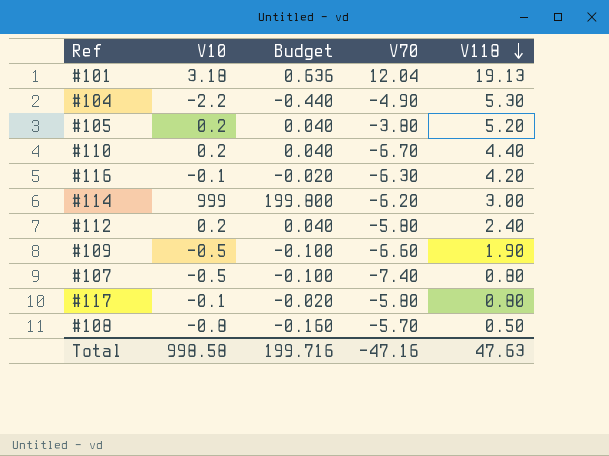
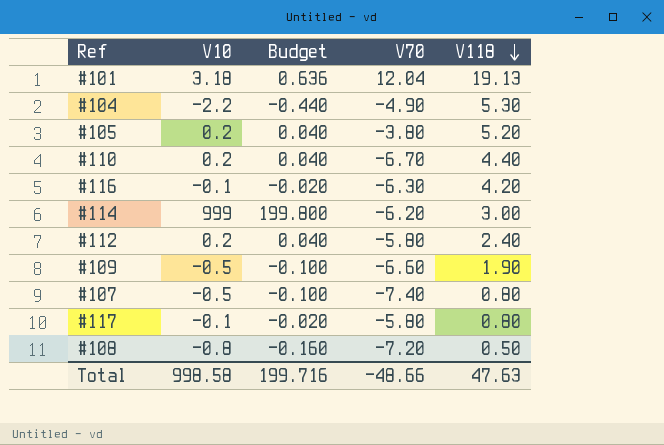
#108 | V70: -5.70 -> -7.20
Total | V70: -47.16 -> -48.66

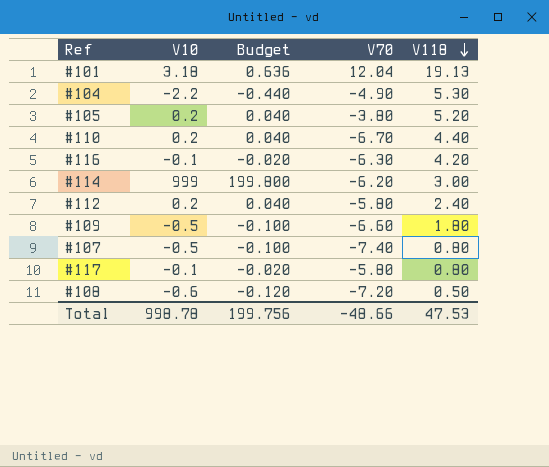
#109 | V118: 1.90 -> 1.80
#108 | V10: -0.8 -> -0.6
#108 | Budget: -0.160 -> -0.120
Total | V10: 998.58 -> 998.78
Total | Budget: 199.716 -> 199.756
Total | V118: 47.63 -> 47.53

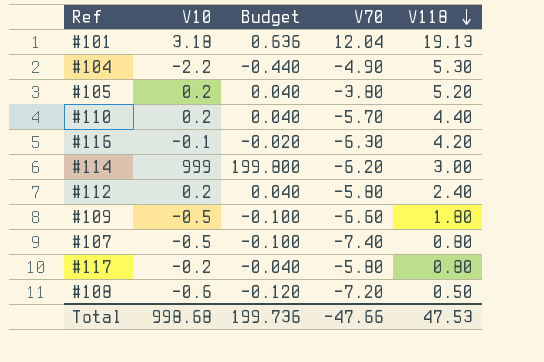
#110 | V70: -6.70 -> -5.70
#117 | V10: -0.1 -> -0.2
#117 | Budget: -0.020 -> -0.040
Total | V10: 998.78 -> 998.68
Total | Budget: 199.756 -> 199.736
Total | V70: -48.66 -> -47.66

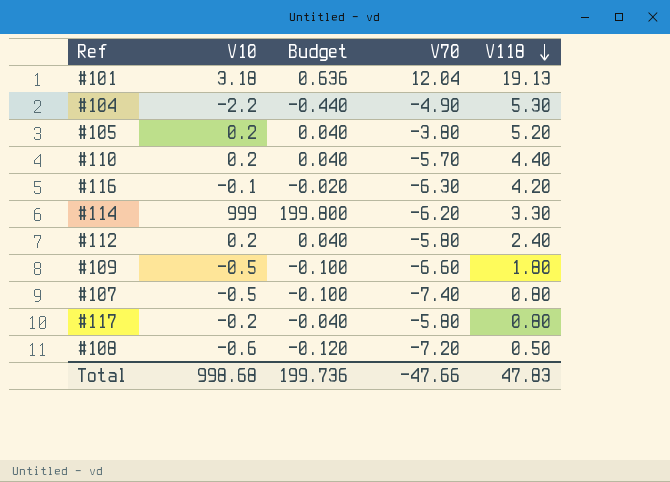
#114 | V118: 3.00 -> 3.30
Total | V118: 47.53 -> 47.83

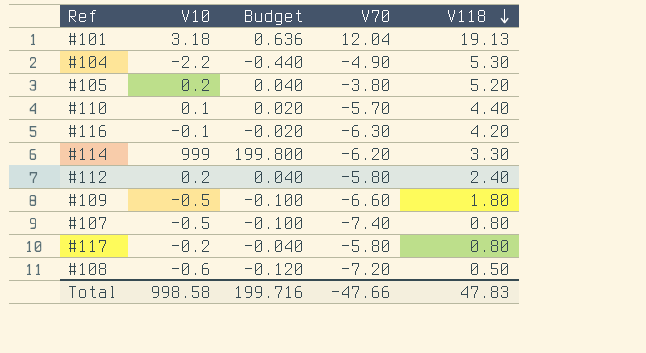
#110 | V10: 0.2 -> 0.1
#110 | Budget: 0.040 -> 0.020
Total | V10: 998.68 -> 998.58
Total | Budget: 199.736 -> 199.716

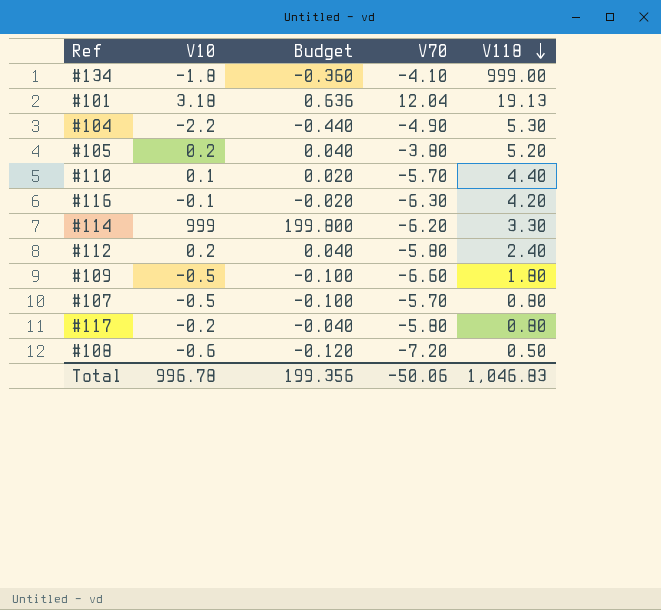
row #134: none -> -1.8 | -0.360 | -4.10 | 999.00
#107 | V70: -7.40 -> -5.70
Total | V10: 998.58 -> 996.78
Total | Budget: 199.716 -> 199.356
Total | V70: -47.66 -> -50.06
Total | V118: 47.83 -> 1,046.83

